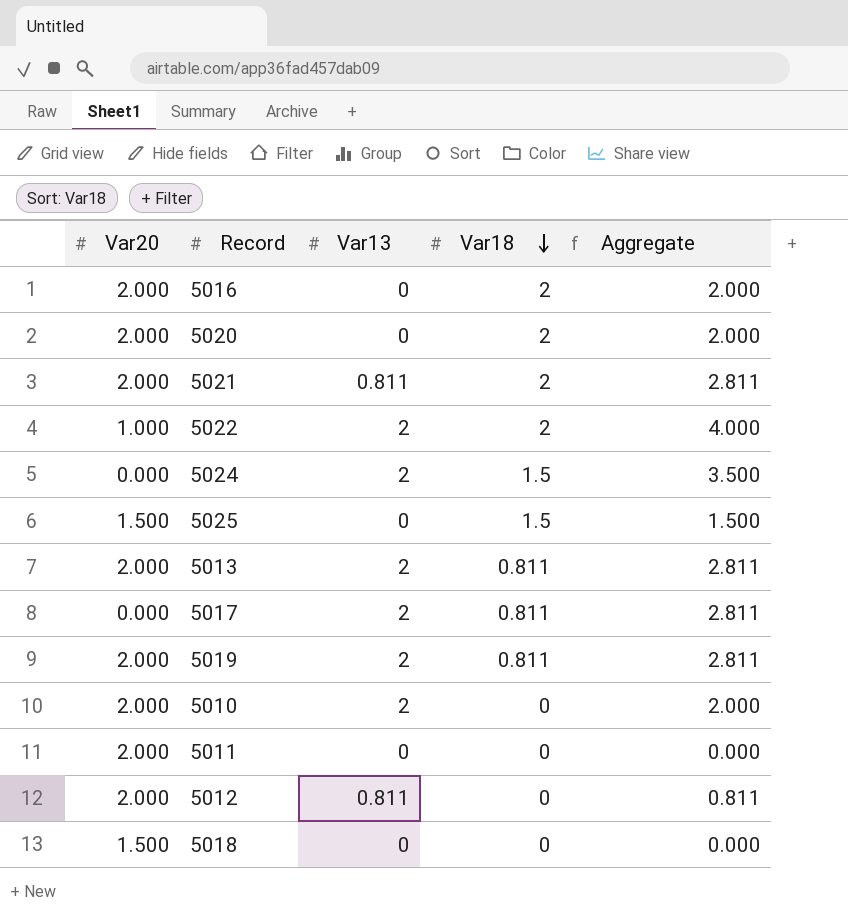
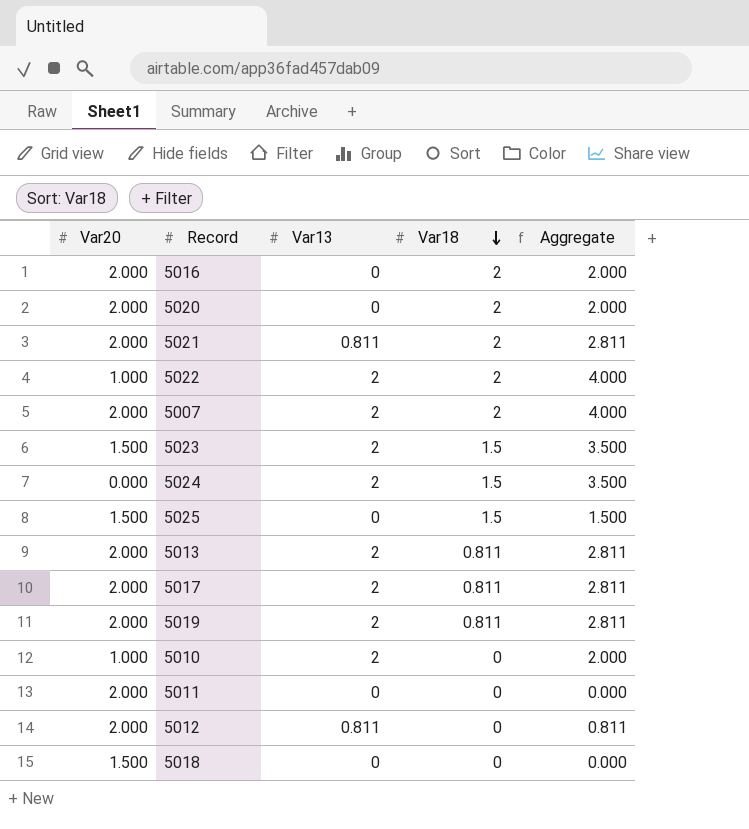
row 5007: none -> 2.000 | 2 | 2 | 4.000
row 5023: none -> 1.500 | 2 | 1.5 | 3.500
5017 | Var20: 0.000 -> 2.000
5010 | Var20: 2.000 -> 1.000

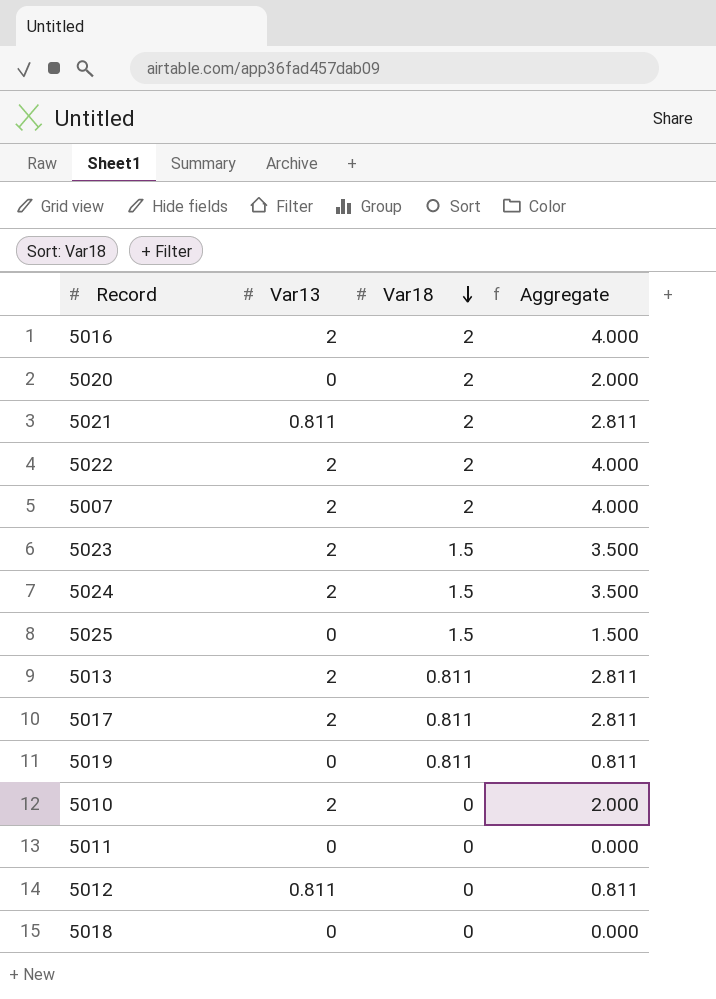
column Var20 | position: 1 -> none
5016 | Var13: 0 -> 2
5016 | Aggregate: 2.000 -> 4.000
5019 | Var13: 2 -> 0
5019 | Aggregate: 2.811 -> 0.811

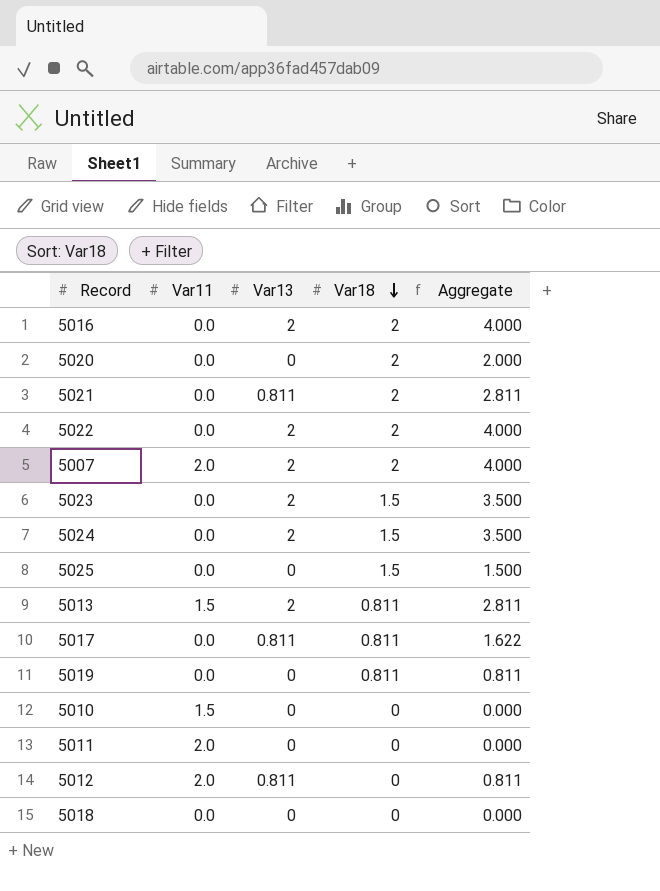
column Var11 | position: none -> 2
5017 | Var13: 2 -> 0.811
5017 | Aggregate: 2.811 -> 1.622
5010 | Var13: 2 -> 0
5010 | Aggregate: 2.000 -> 0.000

